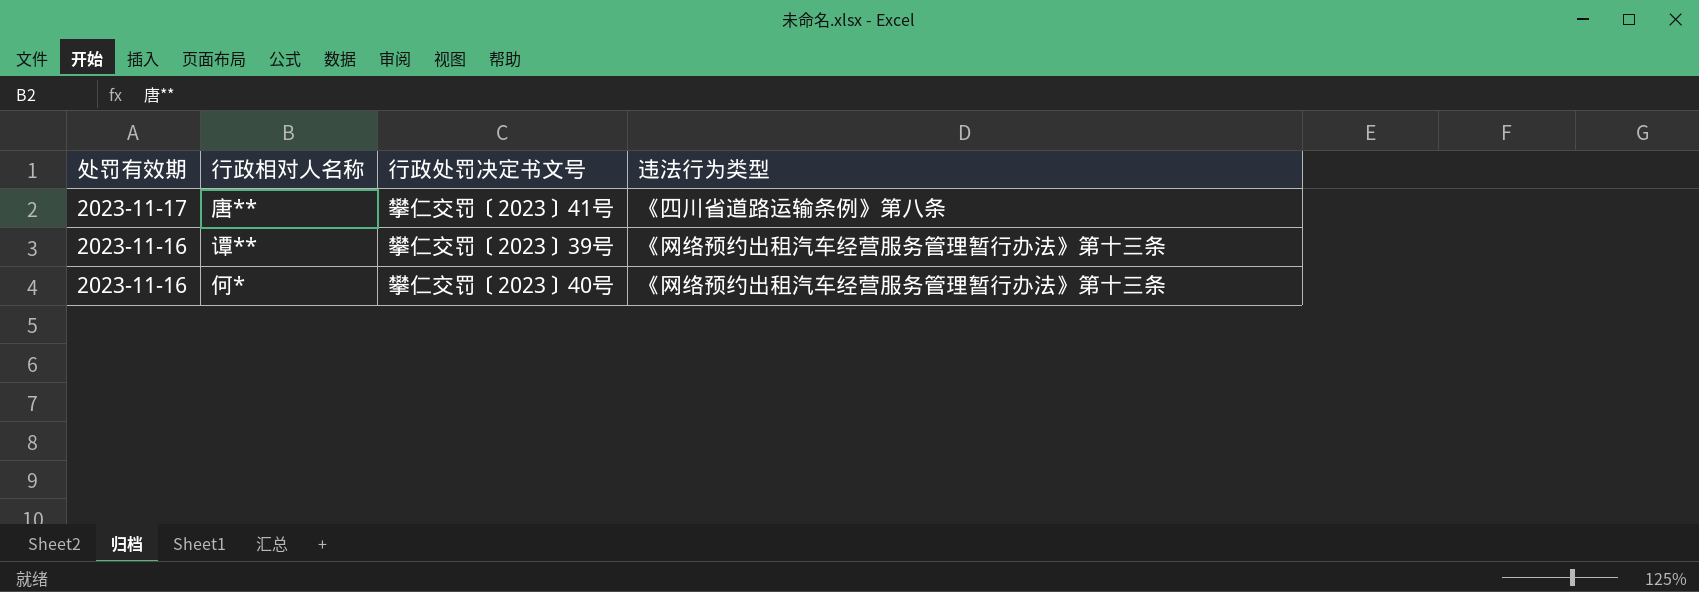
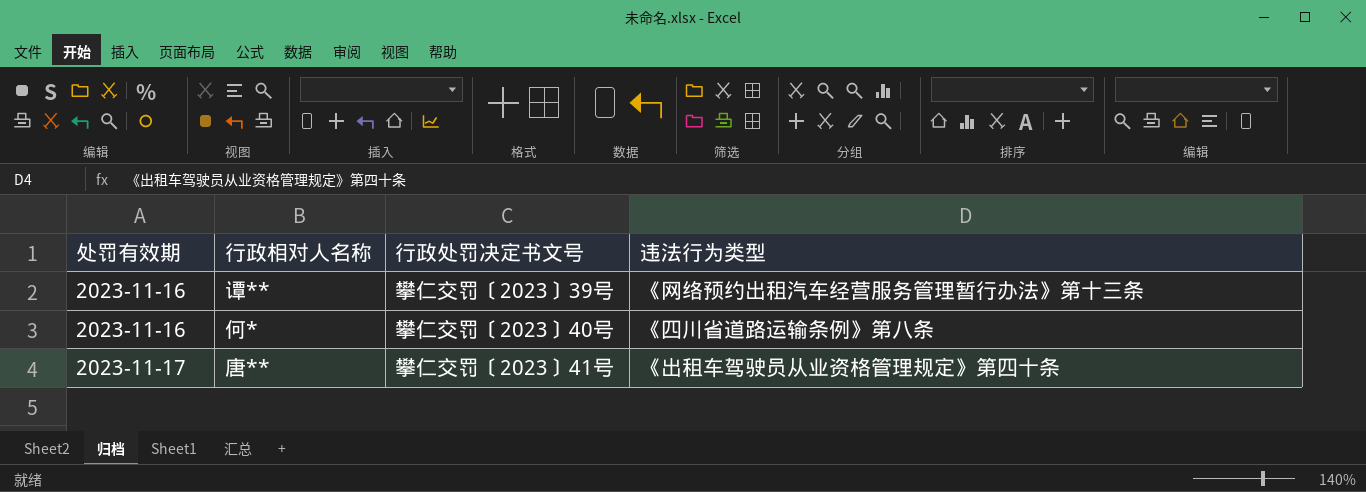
row order: 处罚有效期 descending -> 处罚有效期 ascending
何* | 违法行为类型: 《网络预约出租汽车经营服务管理暂行办法》第十三条 -> 《四川省道路运输条例》第八条
唐** | 违法行为类型: 《四川省道路运输条例》第八条 -> 《出租车驾驶员从业资格管理规定》第四十条

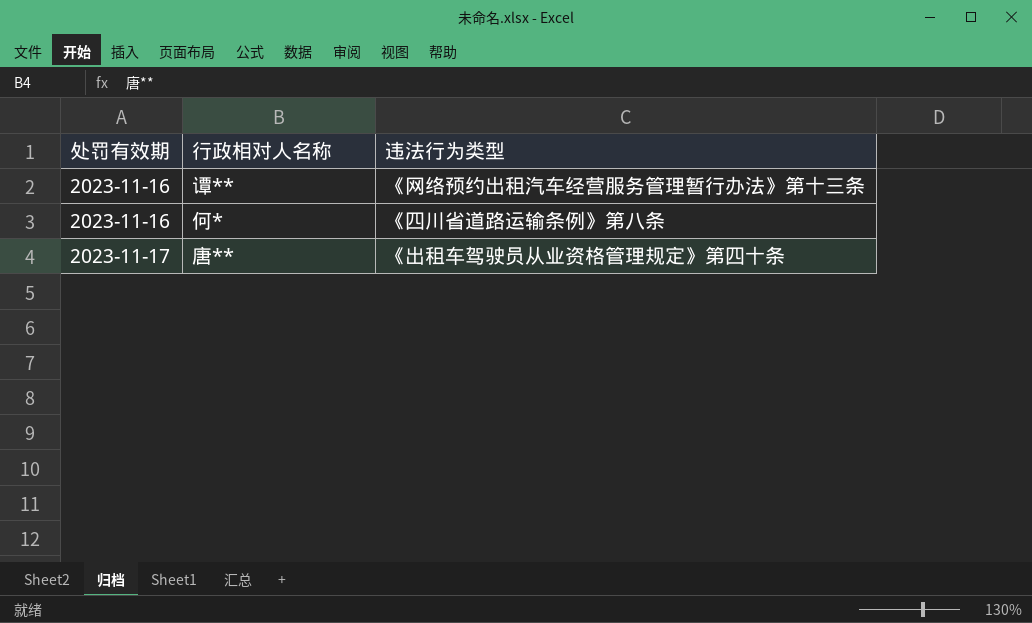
column 行政处罚决定书文号 | position: 3 -> none

